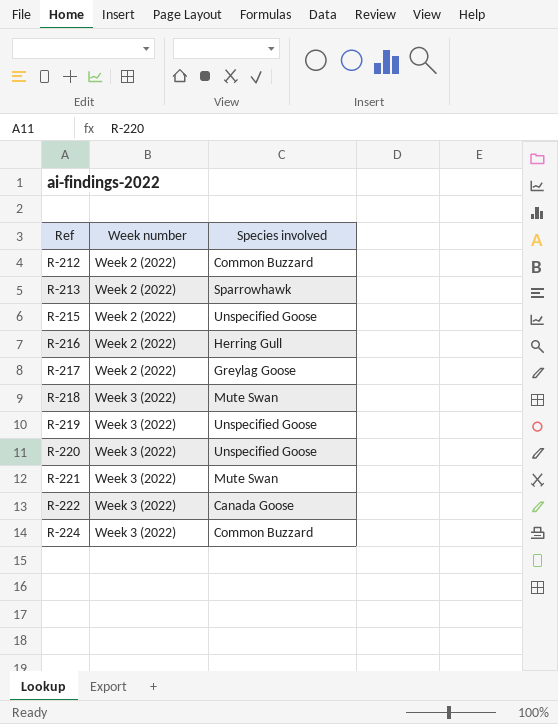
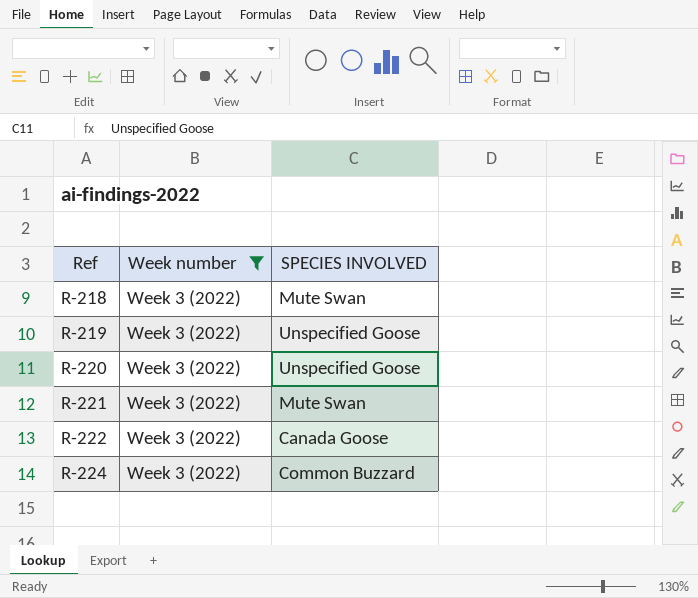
filter: none -> Week number = Week 3 (2022)
column name: Species involved -> SPECIES INVOLVED

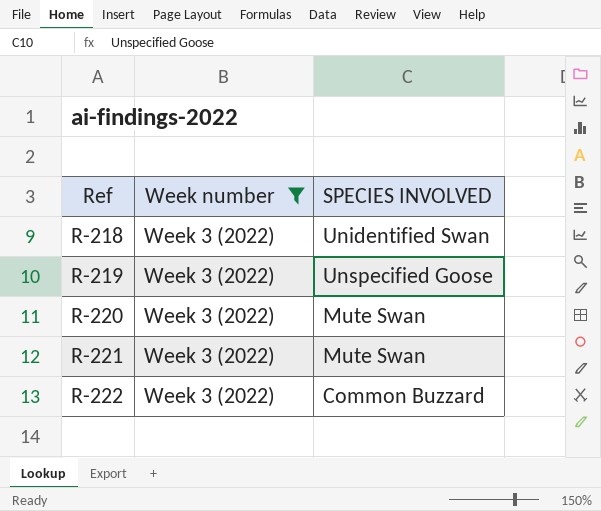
row R-224: Week 3 (2022) | Common Buzzard -> none
R-218 | SPECIES INVOLVED: Mute Swan -> Unidentified Swan
R-220 | SPECIES INVOLVED: Unspecified Goose -> Mute Swan
R-222 | SPECIES INVOLVED: Canada Goose -> Common Buzzard

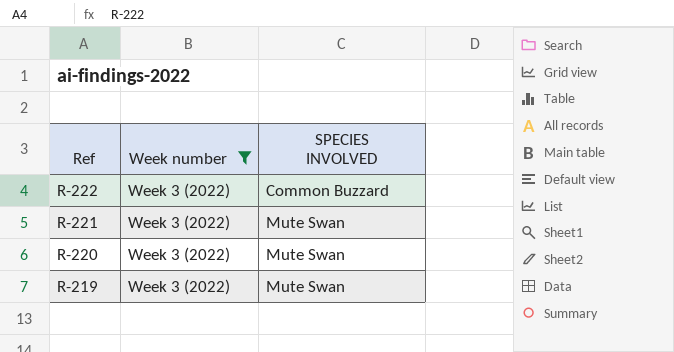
row order: Ref ascending -> Ref descending
row R-218: Week 3 (2022) | Unidentified Swan -> none
R-219 | SPECIES INVOLVED: Unspecified Goose -> Mute Swan

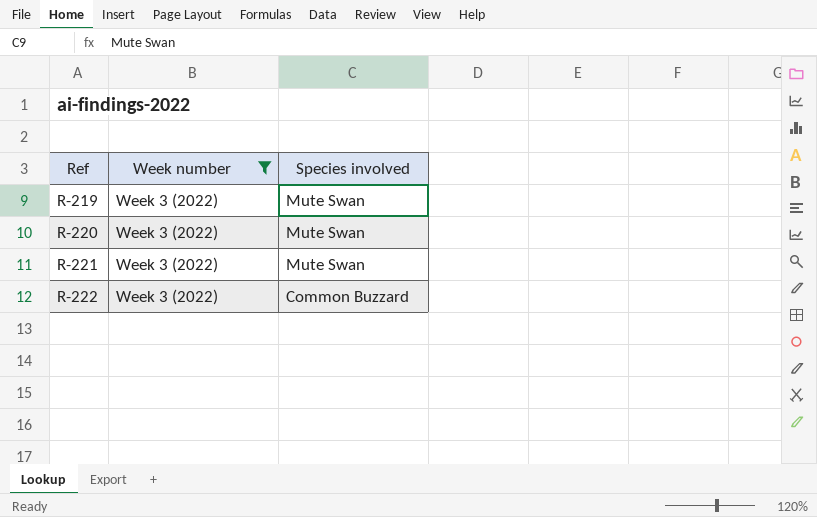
row order: Ref descending -> Ref ascending
column name: SPECIES INVOLVED -> Species involved

